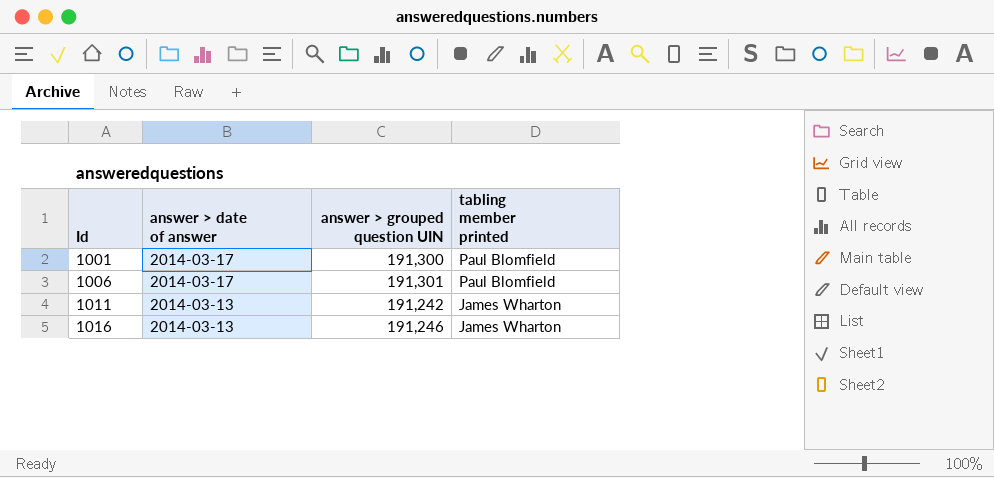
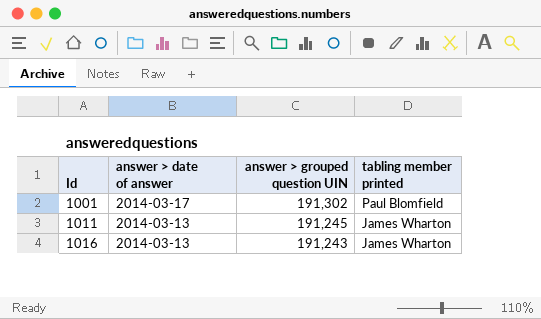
row 1006: 2014-03-17 | 191,301 | Paul Blomfield -> none
1001 | answer > grouped question UIN: 191,300 -> 191,302
1011 | answer > grouped question UIN: 191,242 -> 191,245
1016 | answer > grouped question UIN: 191,246 -> 191,243

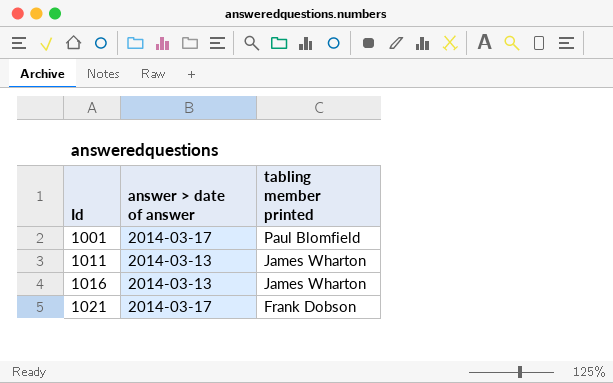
column answer > grouped question UIN | position: 3 -> none
row 1021: none -> 2014-03-17 | Frank Dobson

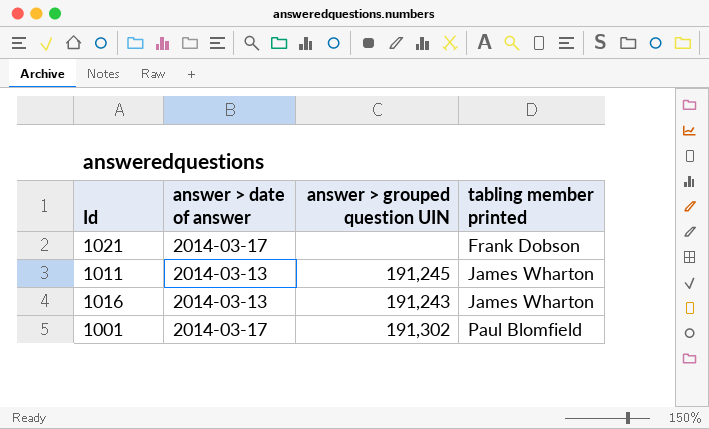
row order: Id ascending -> tabling member printed ascending
column answer > grouped question UIN | position: none -> 3

